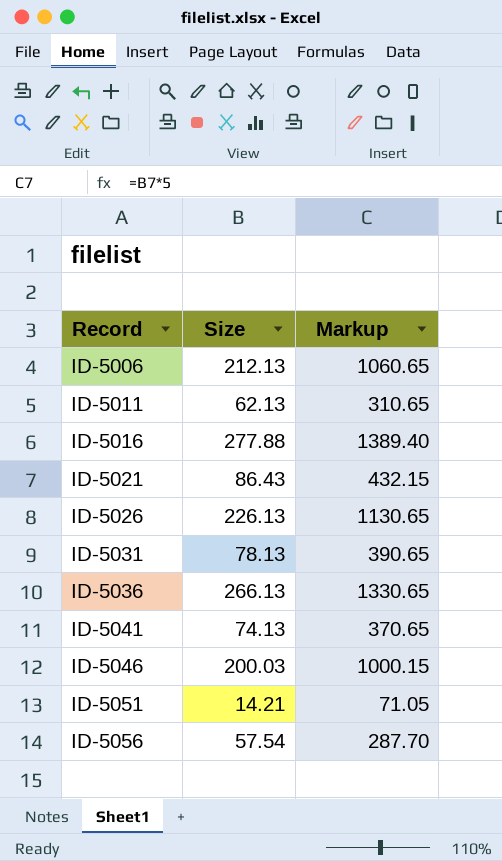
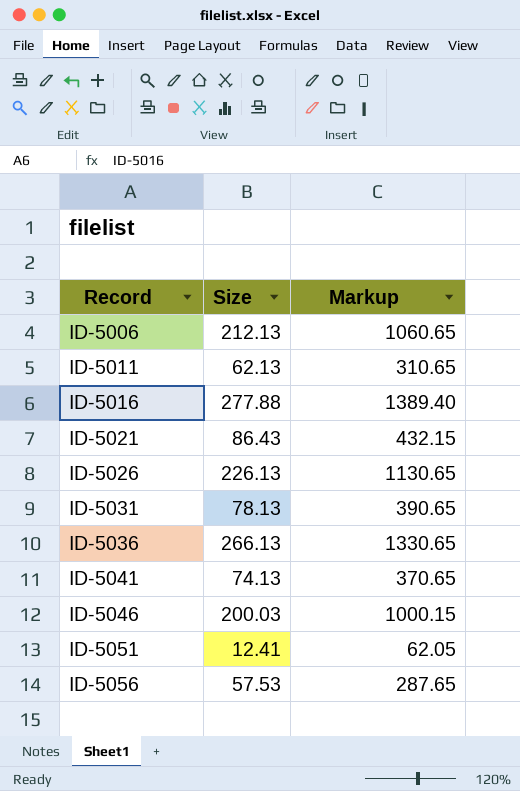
ID-5051 | Size: 14.21 -> 12.41
ID-5051 | Markup: 71.05 -> 62.05
ID-5056 | Size: 57.54 -> 57.53
ID-5056 | Markup: 287.70 -> 287.65

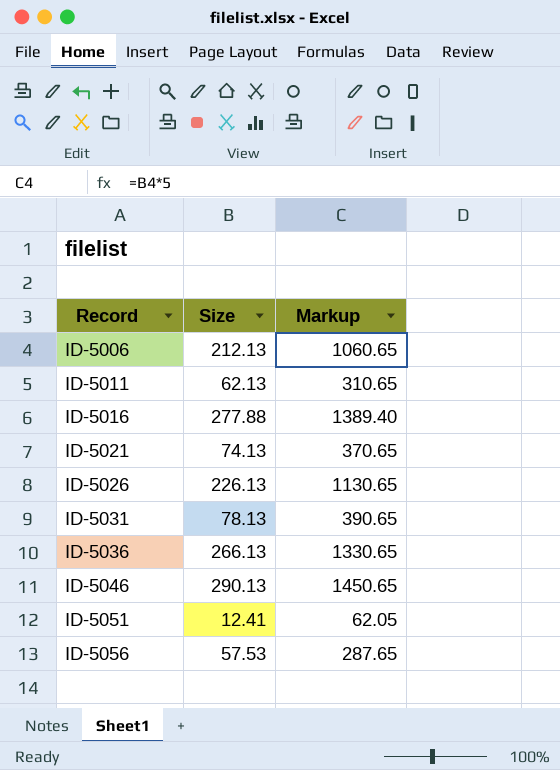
row ID-5041: 74.13 | 370.65 -> none
ID-5021 | Size: 86.43 -> 74.13
ID-5021 | Markup: 432.15 -> 370.65
ID-5046 | Size: 200.03 -> 290.13
ID-5046 | Markup: 1000.15 -> 1450.65

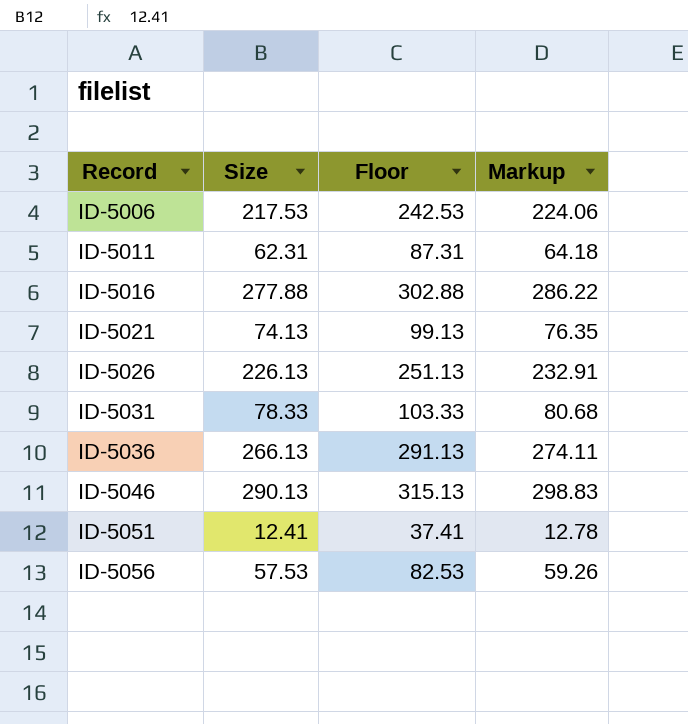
column Floor | formula: none -> [Size] + 25
column Markup | formula: [Size] * 5 -> [Size] * 1.03
ID-5006 | Size: 212.13 -> 217.53
ID-5011 | Size: 62.13 -> 62.31
ID-5031 | Size: 78.13 -> 78.33

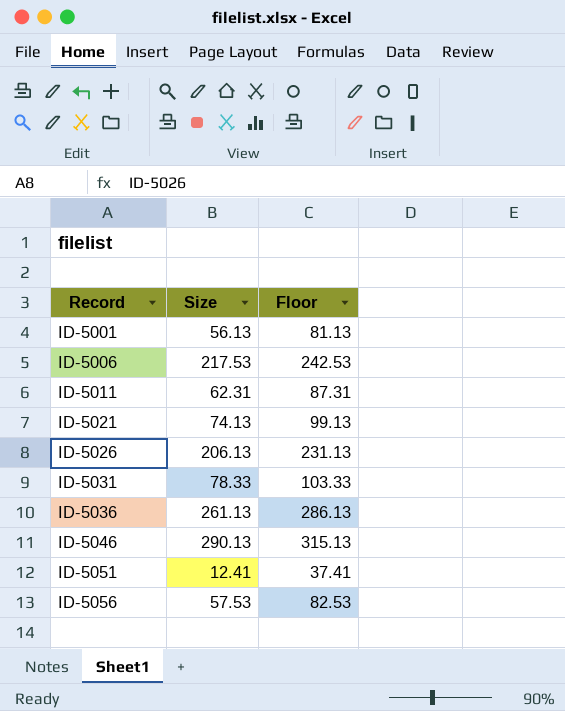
column Markup | formula: [Size] * 1.03 -> none
row ID-5016: 277.88 | 302.88 | 286.22 -> none
row ID-5001: none -> 56.13 | 81.13
ID-5026 | Size: 226.13 -> 206.13
ID-5026 | Floor: 251.13 -> 231.13
ID-5036 | Size: 266.13 -> 261.13
ID-5036 | Floor: 291.13 -> 286.13

